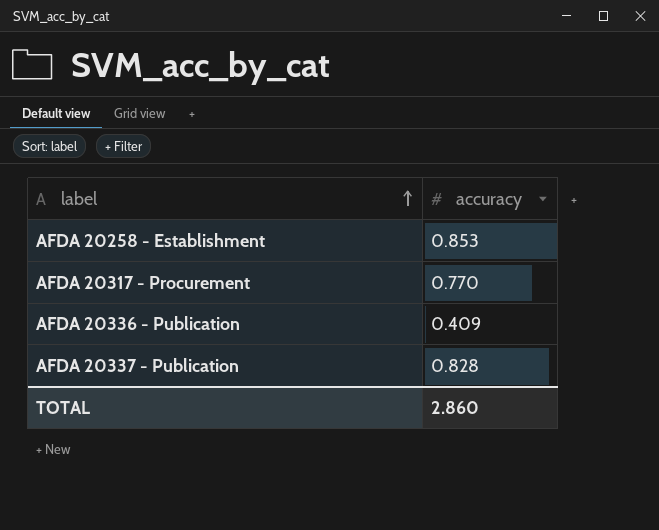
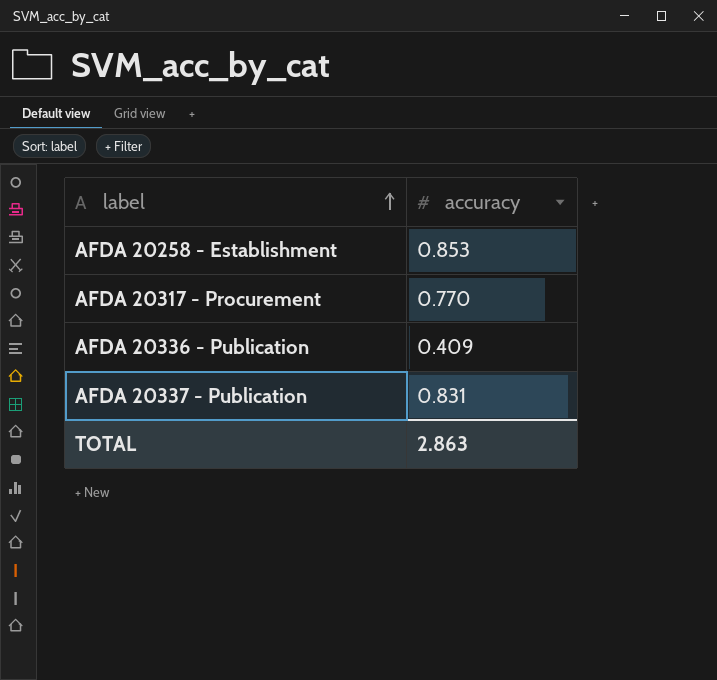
AFDA 20337 - Publication | accuracy: 0.828 -> 0.831
TOTAL | accuracy: 2.860 -> 2.863

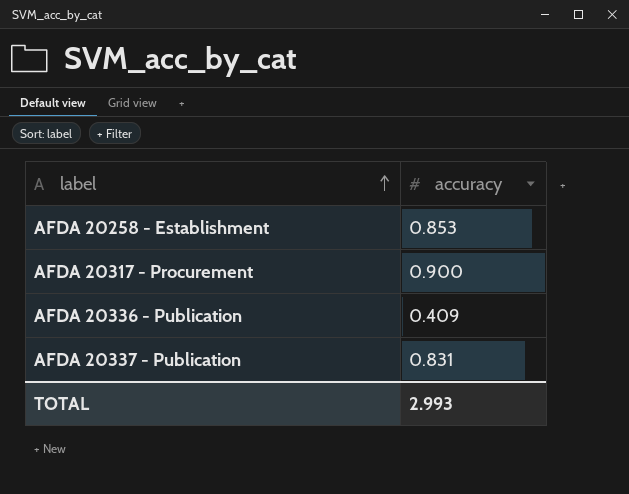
AFDA 20317 - Procurement | accuracy: 0.770 -> 0.900
TOTAL | accuracy: 2.863 -> 2.993

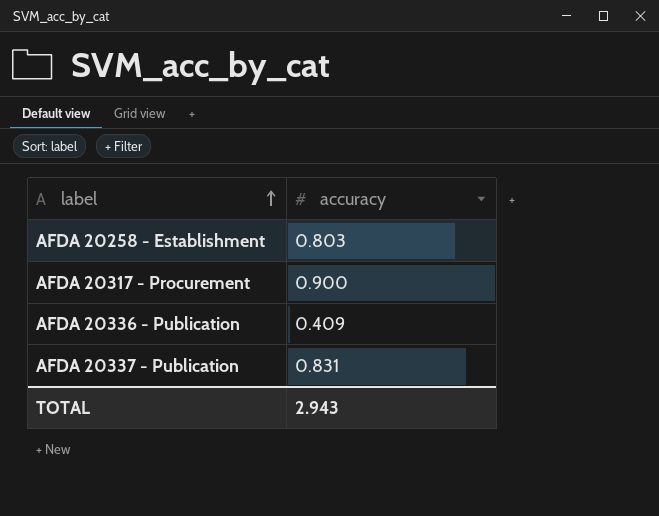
AFDA 20258 - Establishment | accuracy: 0.853 -> 0.803
TOTAL | accuracy: 2.993 -> 2.943

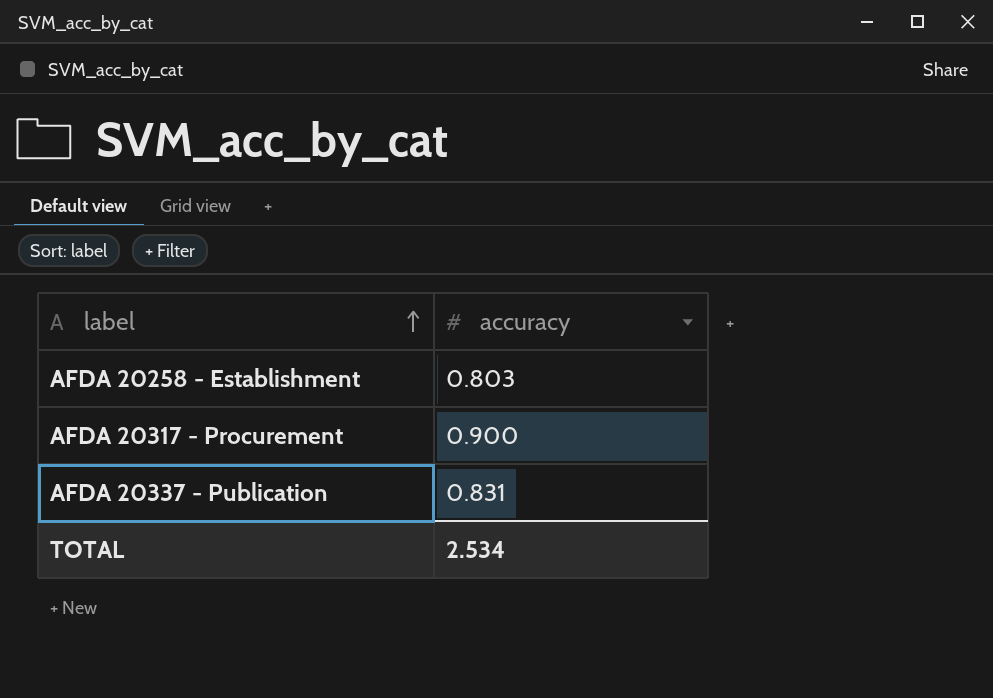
row AFDA 20336 - Publication: 0.409 -> none
TOTAL | accuracy: 2.943 -> 2.534

